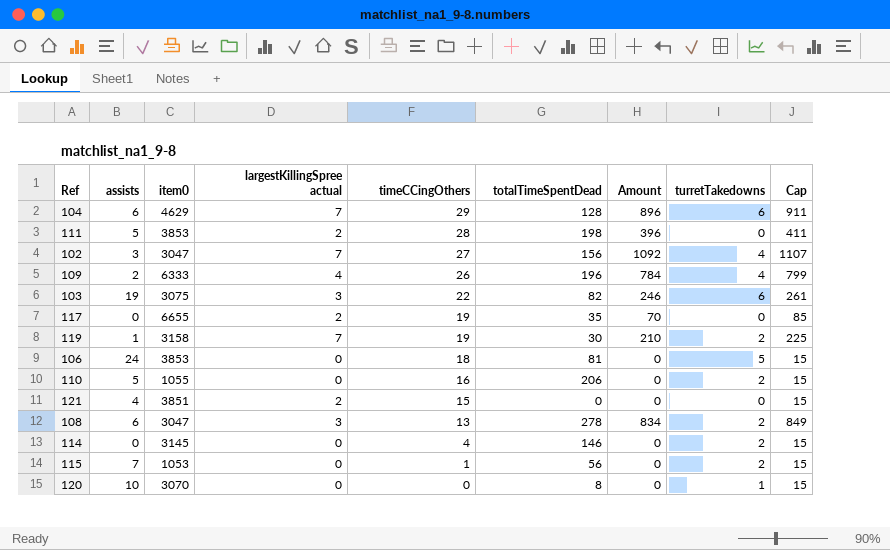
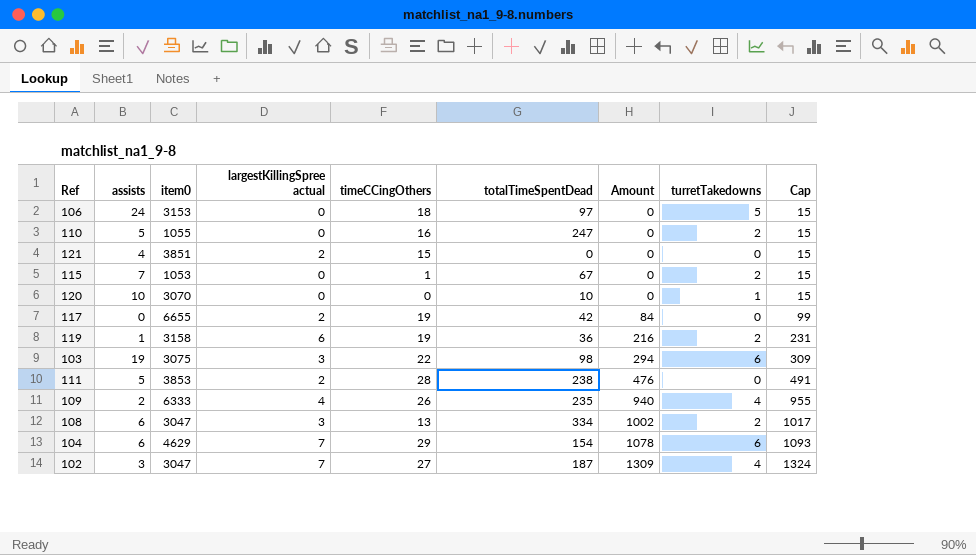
row order: timeCCingOthers descending -> Amount ascending
row 114: 0 | 3145 | 0 | 4 | 146 | 0 | 2 | 15 -> none
106 | item0: 3853 -> 3153
106 | totalTimeSpentDead: 81 -> 97
110 | totalTimeSpentDead: 206 -> 247
115 | totalTimeSpentDead: 56 -> 67
120 | totalTimeSpentDead: 8 -> 10
117 | totalTimeSpentDead: 35 -> 42
117 | Amount: 70 -> 84
117 | Cap: 85 -> 99
119 | largestKillingSpree actual: 7 -> 6
119 | totalTimeSpentDead: 30 -> 36
119 | Amount: 210 -> 216
119 | Cap: 225 -> 231
103 | totalTimeSpentDead: 82 -> 98
103 | Amount: 246 -> 294
103 | Cap: 261 -> 309
111 | totalTimeSpentDead: 198 -> 238
111 | Amount: 396 -> 476
111 | Cap: 411 -> 491
109 | totalTimeSpentDead: 196 -> 235
109 | Amount: 784 -> 940
109 | Cap: 799 -> 955
108 | totalTimeSpentDead: 278 -> 334
108 | Amount: 834 -> 1002
108 | Cap: 849 -> 1017
104 | totalTimeSpentDead: 128 -> 154
104 | Amount: 896 -> 1078
104 | Cap: 911 -> 1093
102 | totalTimeSpentDead: 156 -> 187
102 | Amount: 1092 -> 1309
102 | Cap: 1107 -> 1324

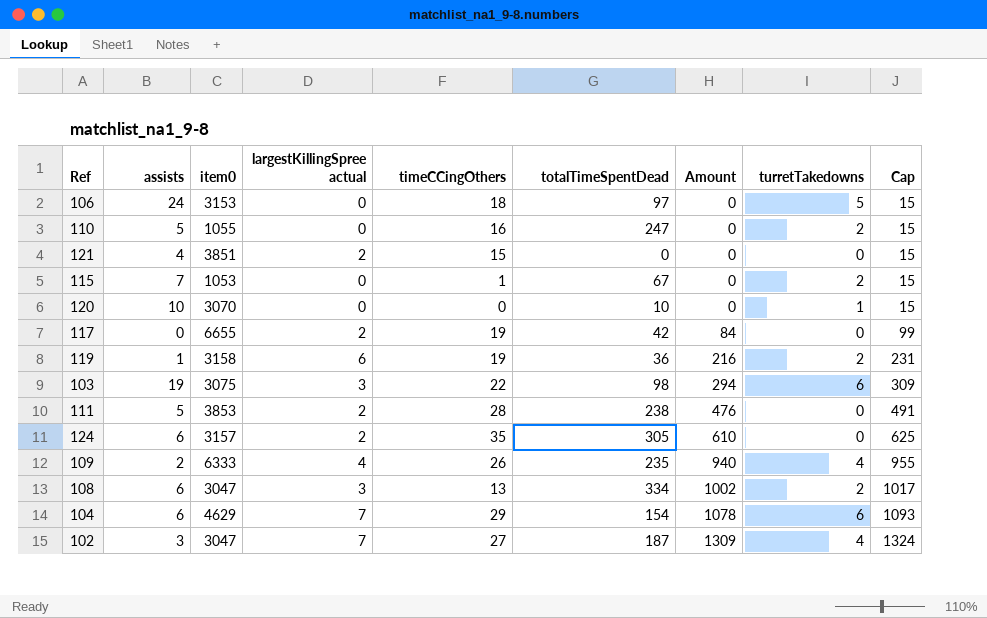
row 124: none -> 6 | 3157 | 2 | 35 | 305 | 610 | 0 | 625

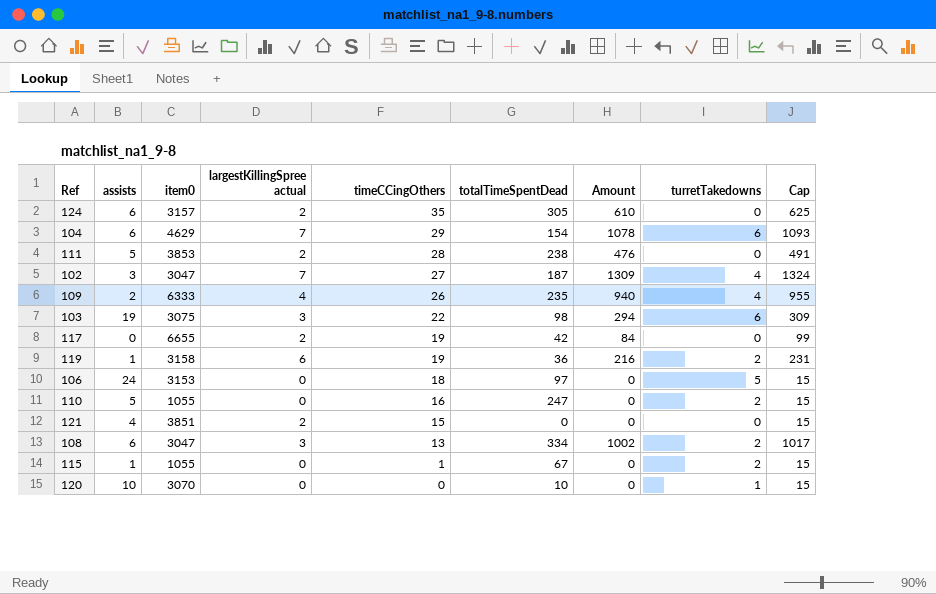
row order: Amount ascending -> timeCCingOthers descending
115 | assists: 7 -> 1
115 | item0: 1053 -> 1055

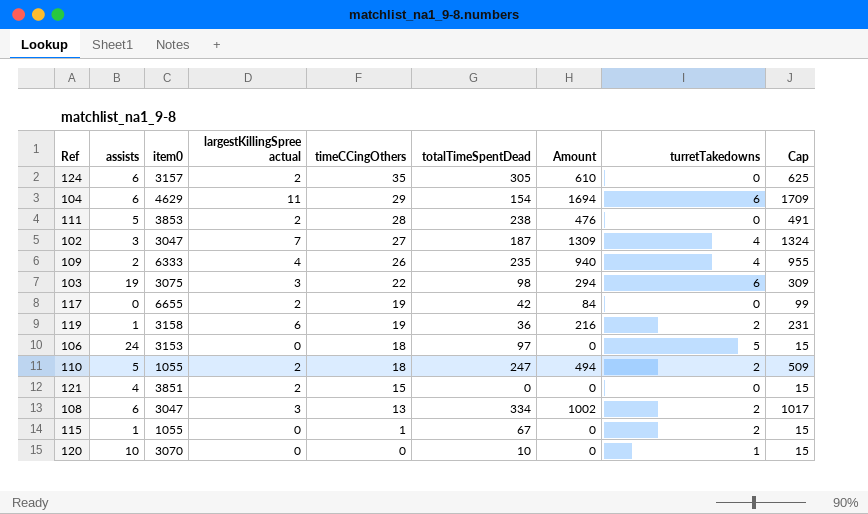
104 | largestKillingSpree actual: 7 -> 11
104 | Amount: 1078 -> 1694
104 | Cap: 1093 -> 1709
110 | largestKillingSpree actual: 0 -> 2
110 | timeCCingOthers: 16 -> 18
110 | Amount: 0 -> 494
110 | Cap: 15 -> 509

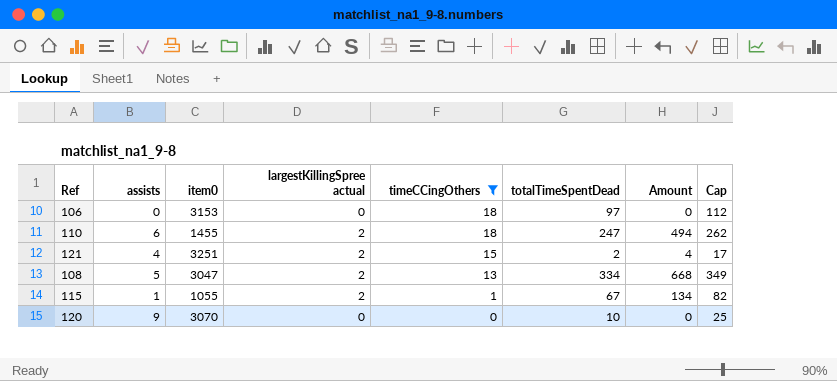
filter: none -> timeCCingOthers <= 18
column turretTakedowns | position: 8 -> none
column Cap | formula: [Amount] + 15 -> [totalTimeSpentDead] + 15
106 | assists: 24 -> 0
110 | assists: 5 -> 6
110 | item0: 1055 -> 1455
121 | item0: 3851 -> 3251
121 | totalTimeSpentDead: 0 -> 2
121 | Amount: 0 -> 4
108 | assists: 6 -> 5
108 | largestKillingSpree actual: 3 -> 2
108 | Amount: 1002 -> 668
115 | largestKillingSpree actual: 0 -> 2
115 | Amount: 0 -> 134
120 | assists: 10 -> 9

